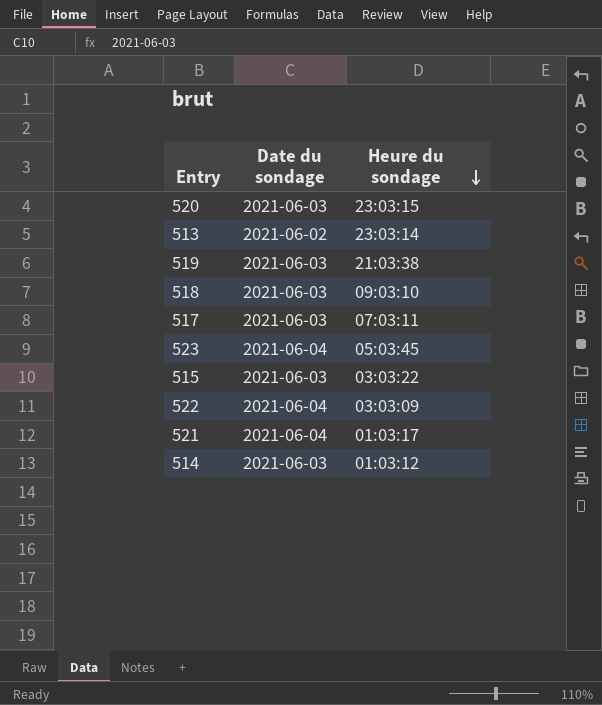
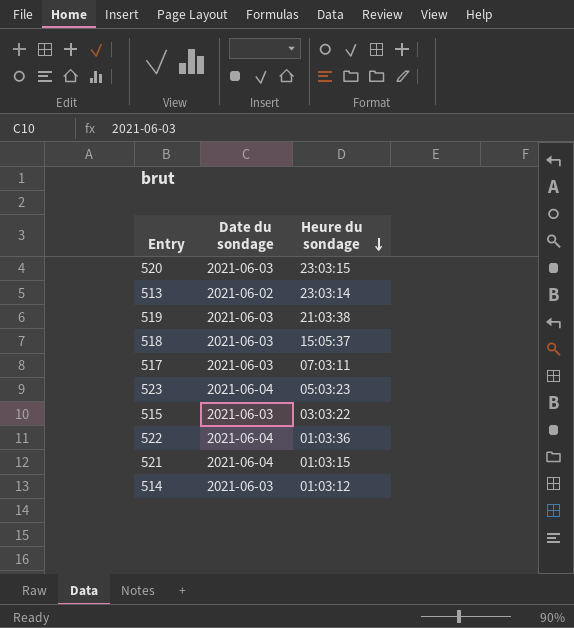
518 | Heure du sondage: 09:03:10 -> 15:05:37
523 | Heure du sondage: 05:03:45 -> 05:03:23
522 | Heure du sondage: 03:03:09 -> 01:03:36
521 | Heure du sondage: 01:03:17 -> 01:03:15

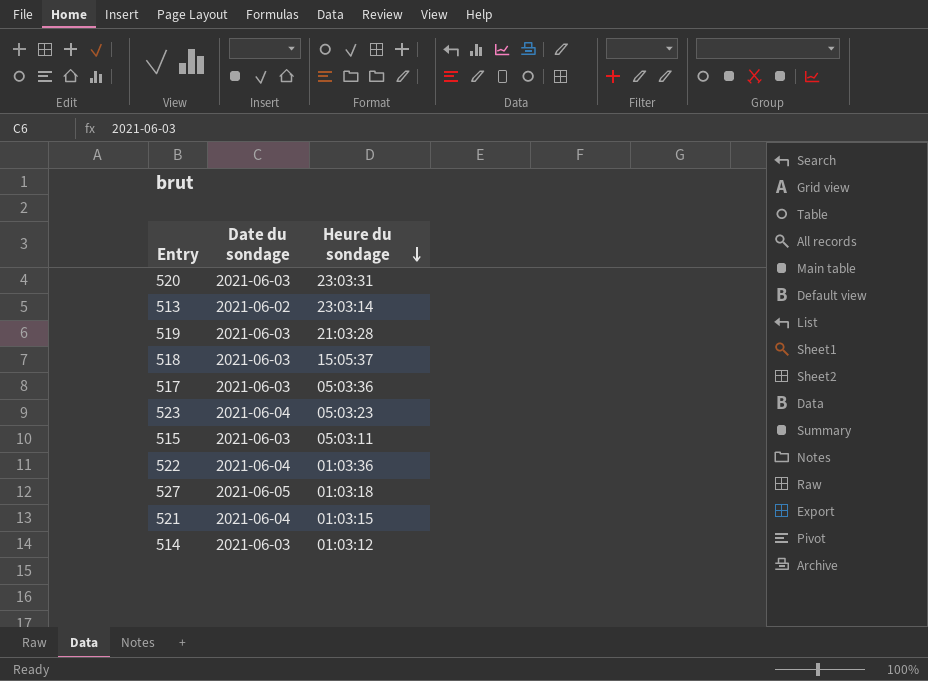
520 | Heure du sondage: 23:03:15 -> 23:03:31
519 | Heure du sondage: 21:03:38 -> 21:03:28
517 | Heure du sondage: 07:03:11 -> 05:03:36
515 | Heure du sondage: 03:03:22 -> 05:03:11
row 527: none -> 2021-06-05 | 01:03:18

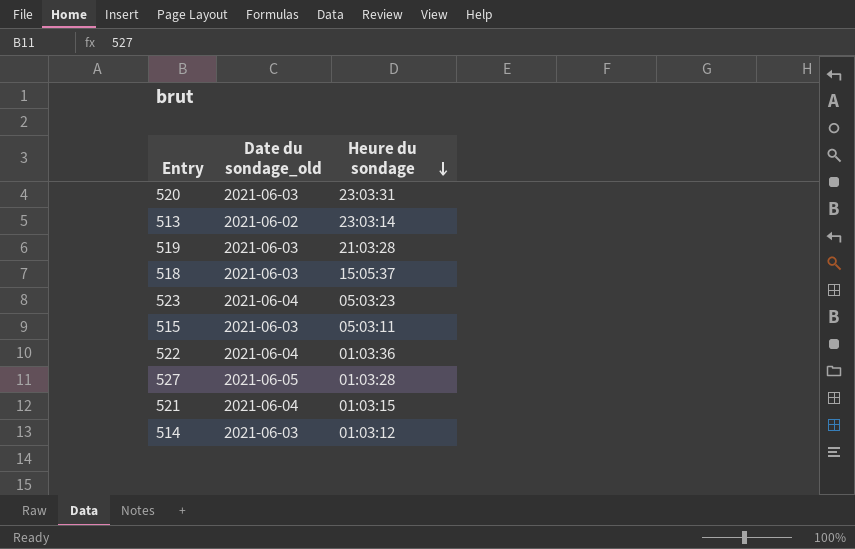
column name: Date du sondage -> Date du sondage_old
row 517: 2021-06-03 | 05:03:36 -> none
527 | Heure du sondage: 01:03:18 -> 01:03:28

